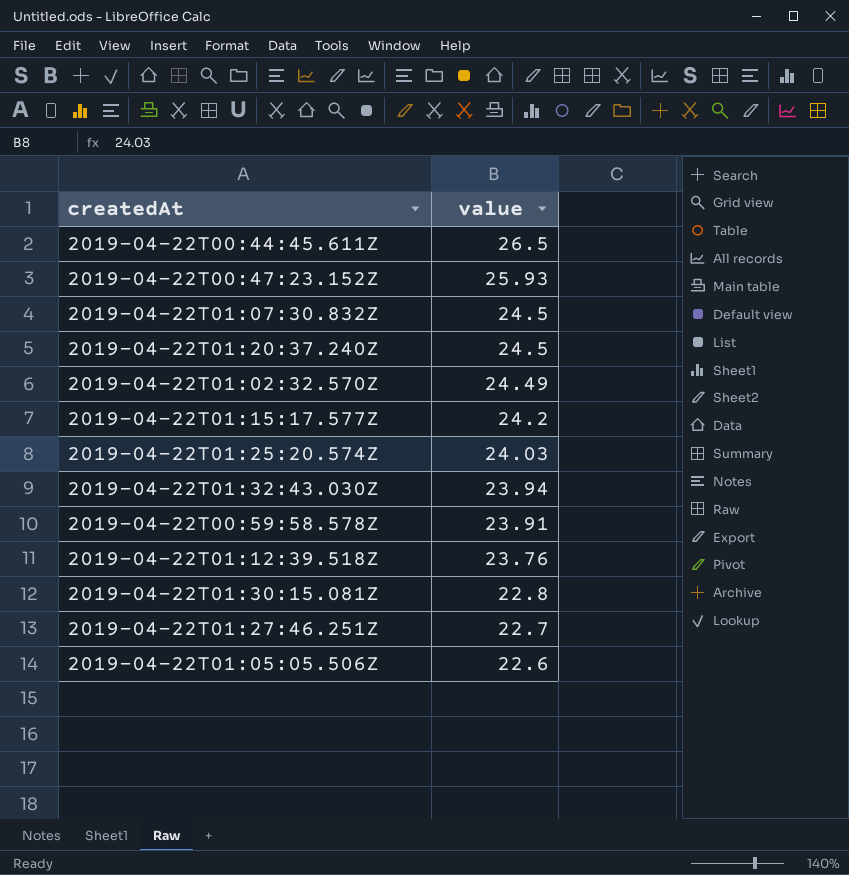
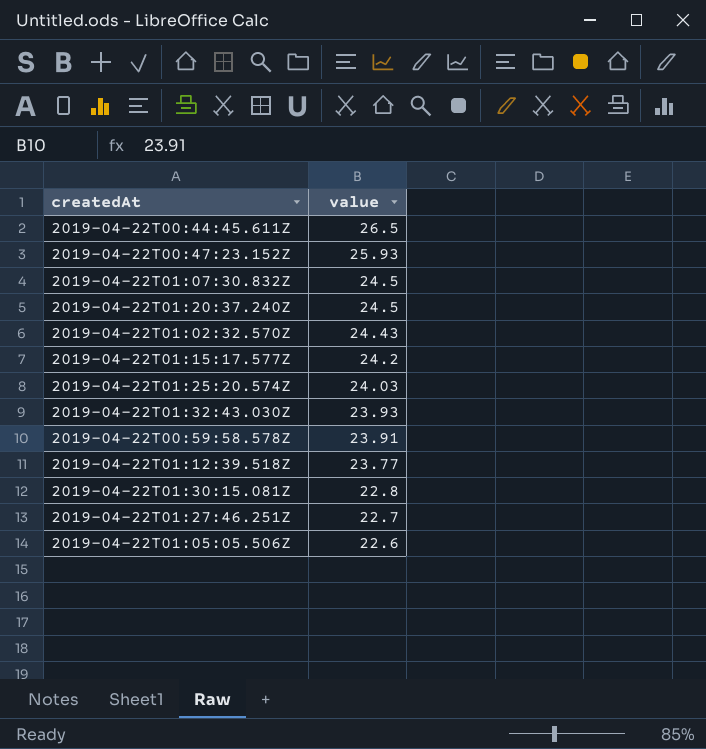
2019-04-22T01:02:32.570Z | value: 24.49 -> 24.43
2019-04-22T01:32:43.030Z | value: 23.94 -> 23.93
2019-04-22T01:12:39.518Z | value: 23.76 -> 23.77

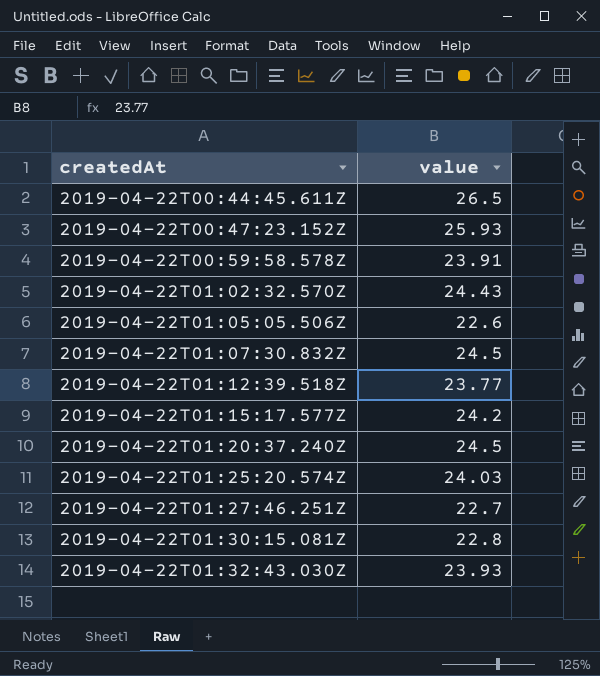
row order: value descending -> createdAt ascending

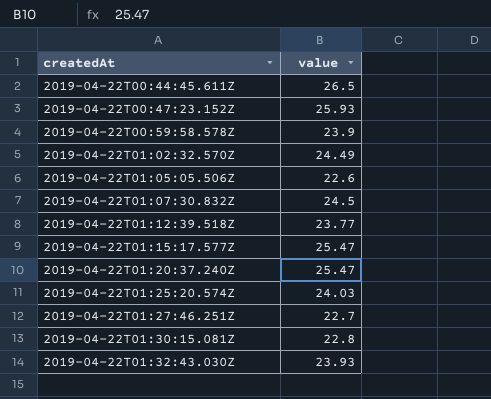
2019-04-22T00:59:58.578Z | value: 23.91 -> 23.9
2019-04-22T01:02:32.570Z | value: 24.43 -> 24.49
2019-04-22T01:15:17.577Z | value: 24.2 -> 25.47
2019-04-22T01:20:37.240Z | value: 24.5 -> 25.47

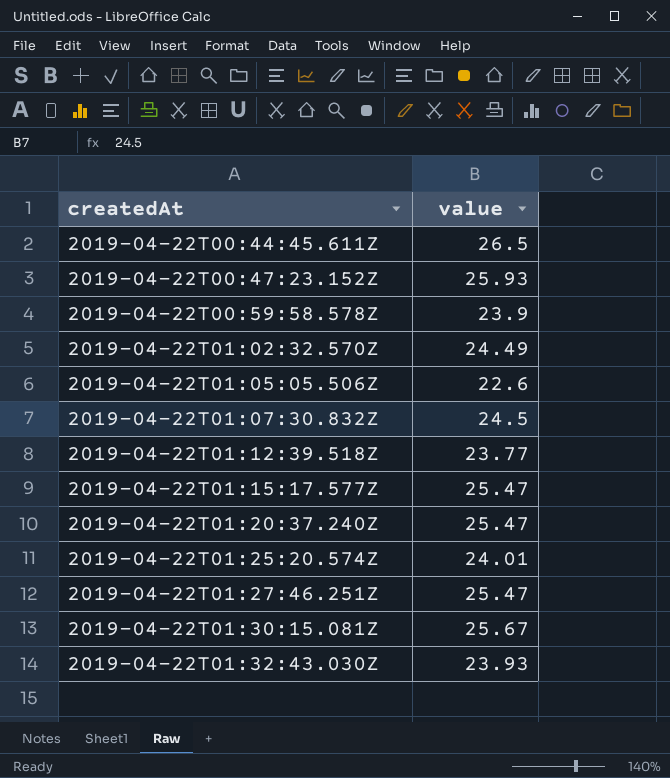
2019-04-22T01:25:20.574Z | value: 24.03 -> 24.01
2019-04-22T01:27:46.251Z | value: 22.7 -> 25.47
2019-04-22T01:30:15.081Z | value: 22.8 -> 25.67

